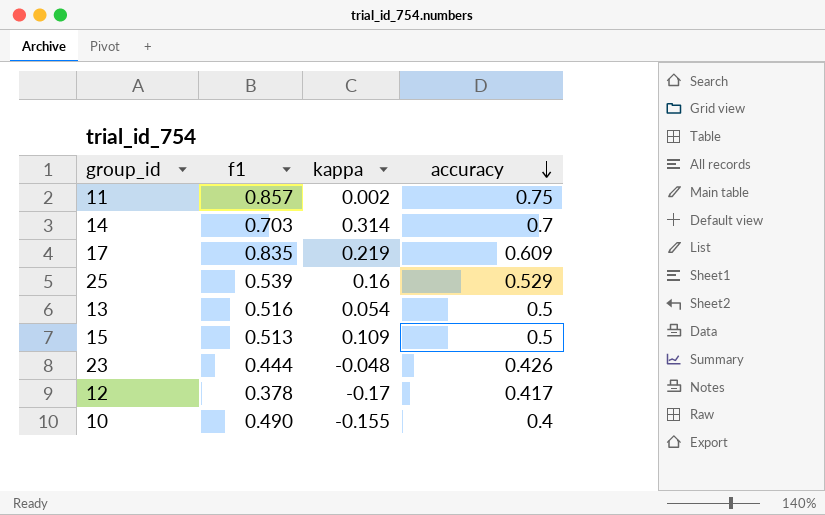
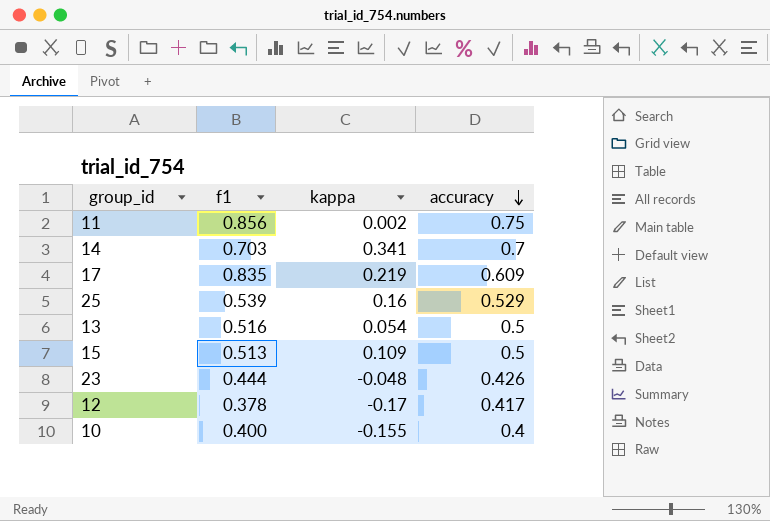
11 | f1: 0.857 -> 0.856
14 | kappa: 0.314 -> 0.341
10 | f1: 0.490 -> 0.400

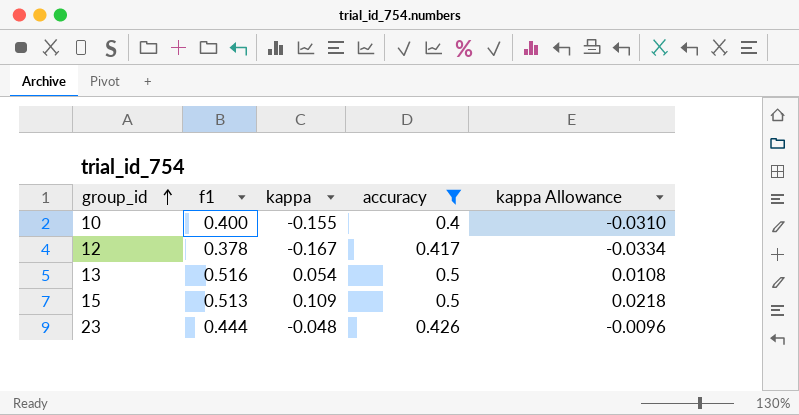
filter: none -> accuracy <= 0.5
row order: accuracy descending -> group_id ascending
column kappa Allowance | formula: none -> [kappa] * 0.2
12 | kappa: -0.17 -> -0.167

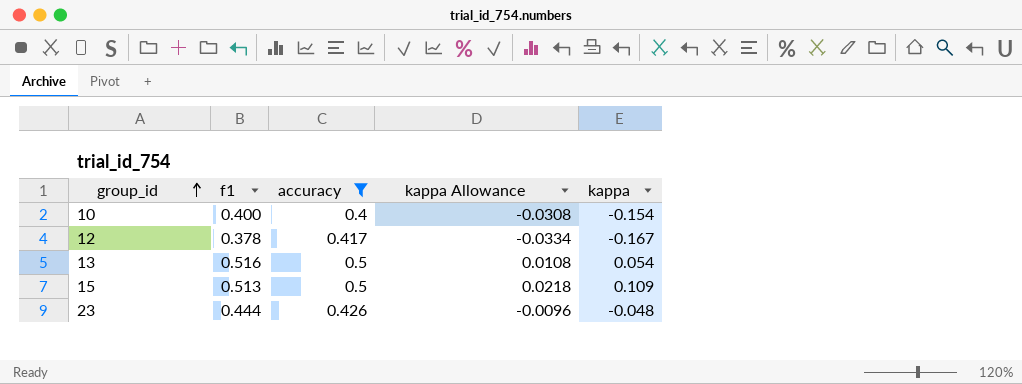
column kappa | position: 3 -> 5
10 | kappa Allowance: -0.0310 -> -0.0308
10 | kappa: -0.155 -> -0.154

